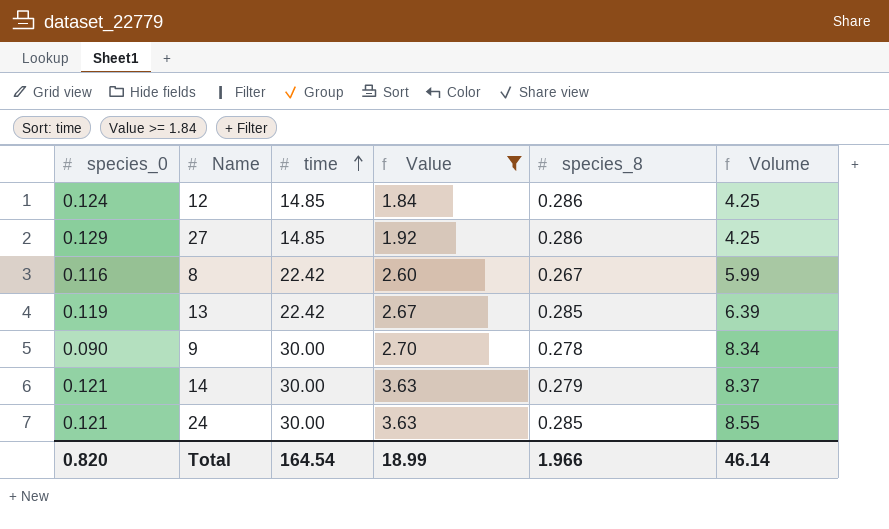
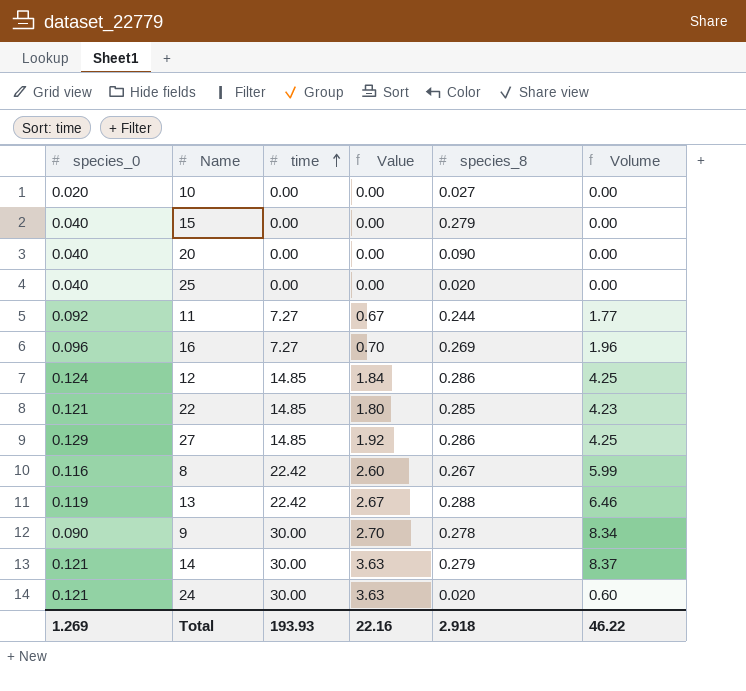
filter: Value >= 1.84 -> none
13 | species_8: 0.285 -> 0.288
13 | Volume: 6.39 -> 6.46
24 | species_8: 0.285 -> 0.020
24 | Volume: 8.55 -> 0.60
Total | species_0: 0.820 -> 1.269
Total | time: 164.54 -> 193.93
Total | Value: 18.99 -> 22.16
Total | species_8: 1.966 -> 2.918
Total | Volume: 46.14 -> 46.22

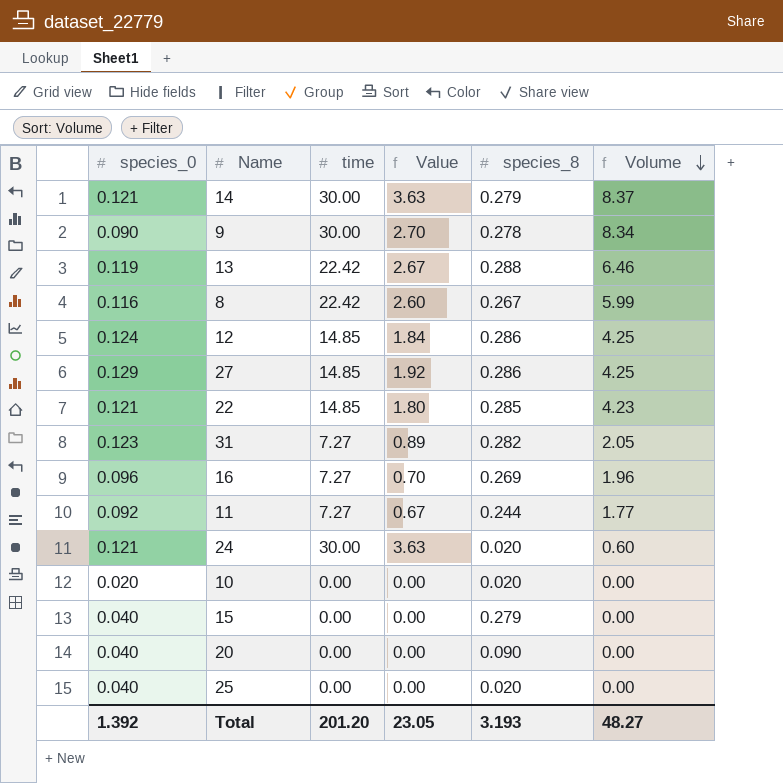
row order: time ascending -> Volume descending
row 31: none -> 0.123 | 7.27 | 0.89 | 0.282 | 2.05
10 | species_8: 0.027 -> 0.020
Total | species_0: 1.269 -> 1.392
Total | time: 193.93 -> 201.20
Total | Value: 22.16 -> 23.05
Total | species_8: 2.918 -> 3.193
Total | Volume: 46.22 -> 48.27

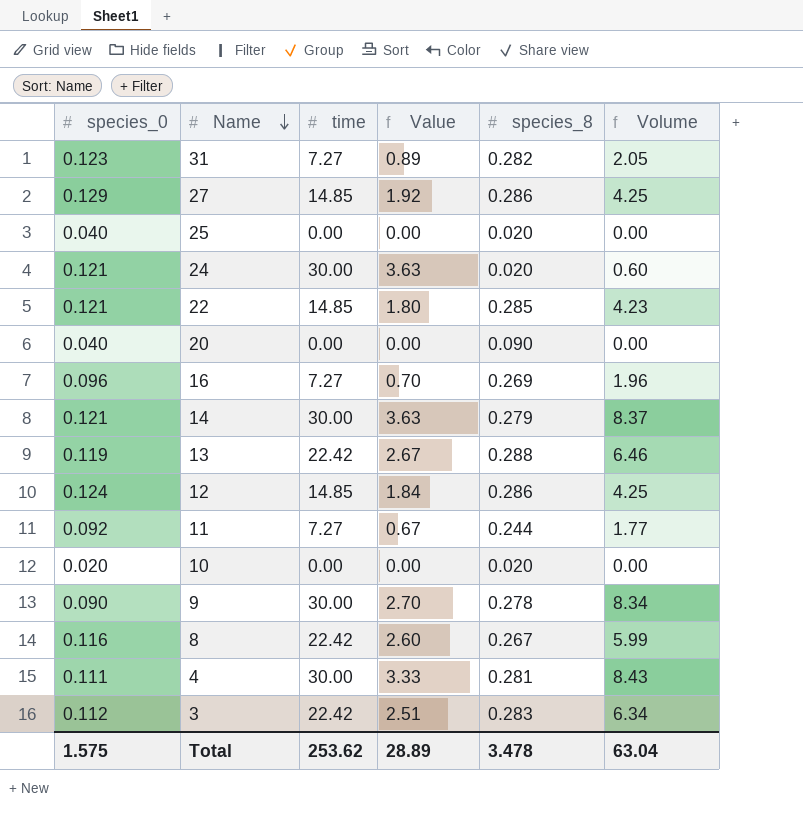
row order: Volume descending -> Name descending
row 15: 0.040 | 0.00 | 0.00 | 0.279 | 0.00 -> none
row 4: none -> 0.111 | 30.00 | 3.33 | 0.281 | 8.43
row 3: none -> 0.112 | 22.42 | 2.51 | 0.283 | 6.34
Total | species_0: 1.392 -> 1.575
Total | time: 201.20 -> 253.62
Total | Value: 23.05 -> 28.89
Total | species_8: 3.193 -> 3.478
Total | Volume: 48.27 -> 63.04

